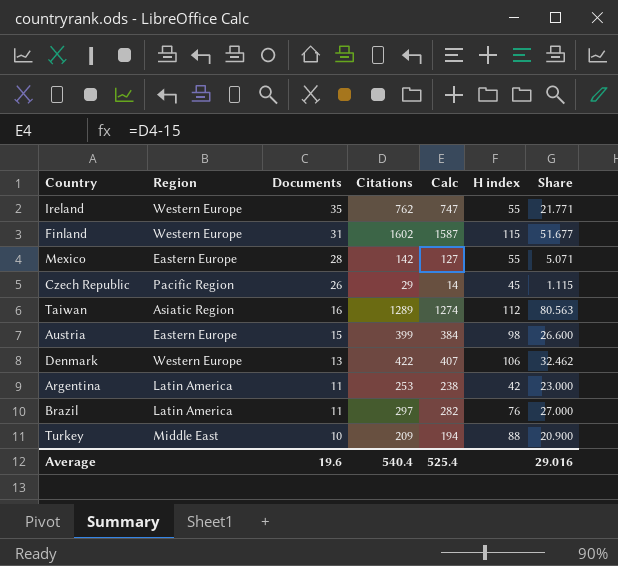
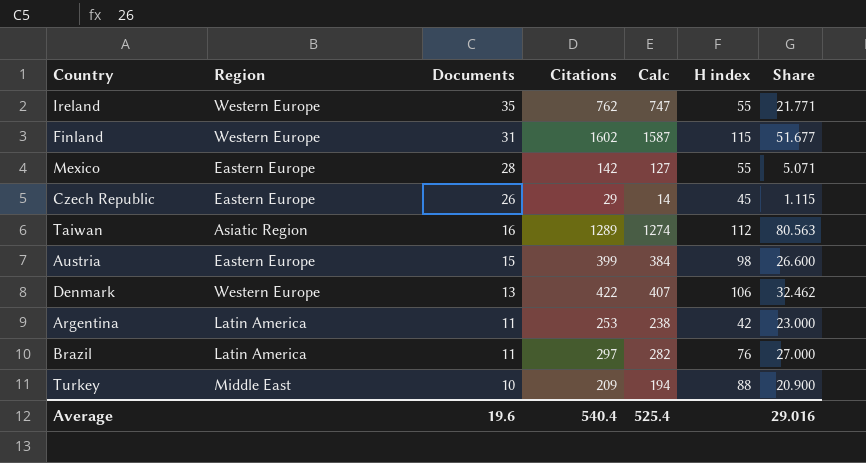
Czech Republic | Region: Pacific Region -> Eastern Europe

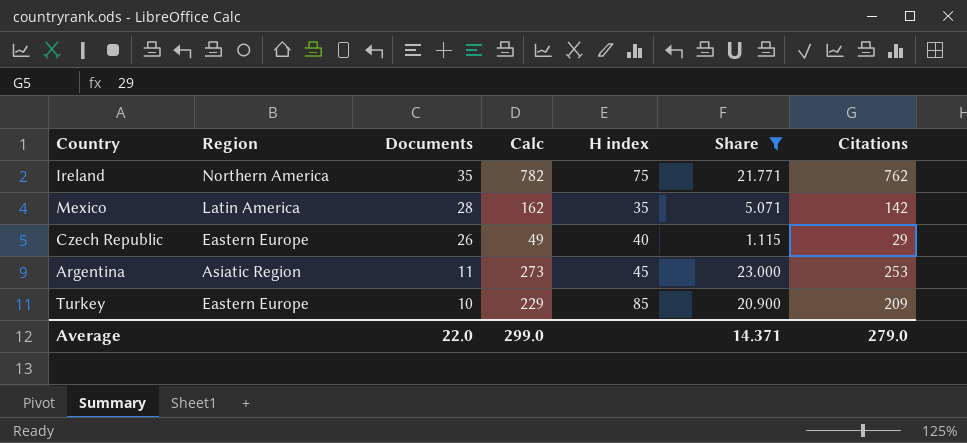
filter: none -> Share <= 23.000
column Calc | formula: [Citations] - 15 -> [Citations] + 20
column Citations | position: 4 -> 7
Ireland | Region: Western Europe -> Northern America
Ireland | H index: 55 -> 75
Mexico | Region: Eastern Europe -> Latin America
Mexico | H index: 55 -> 35
Czech Republic | H index: 45 -> 40
Argentina | Region: Latin America -> Asiatic Region
Argentina | H index: 42 -> 45
Turkey | Region: Middle East -> Eastern Europe
Turkey | H index: 88 -> 85
Average | Documents: 19.6 -> 22.0
Average | Calc: 525.4 -> 299.0
Average | Share: 29.016 -> 14.371
Average | Citations: 540.4 -> 279.0

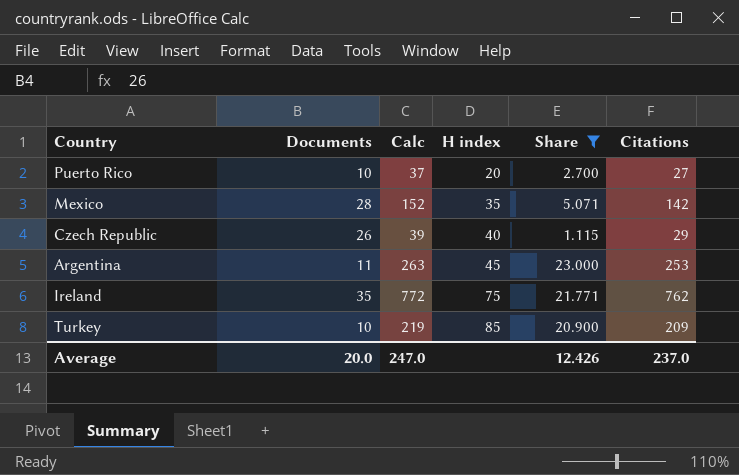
row order: Documents descending -> H index ascending
column Region | position: 2 -> none
column Calc | formula: [Citations] + 20 -> [Citations] + 10
row Puerto Rico: none -> 10 | 37 | 20 | 2.700 | 27
Average | Documents: 22.0 -> 20.0
Average | Calc: 299.0 -> 247.0
Average | Share: 14.371 -> 12.426
Average | Citations: 279.0 -> 237.0

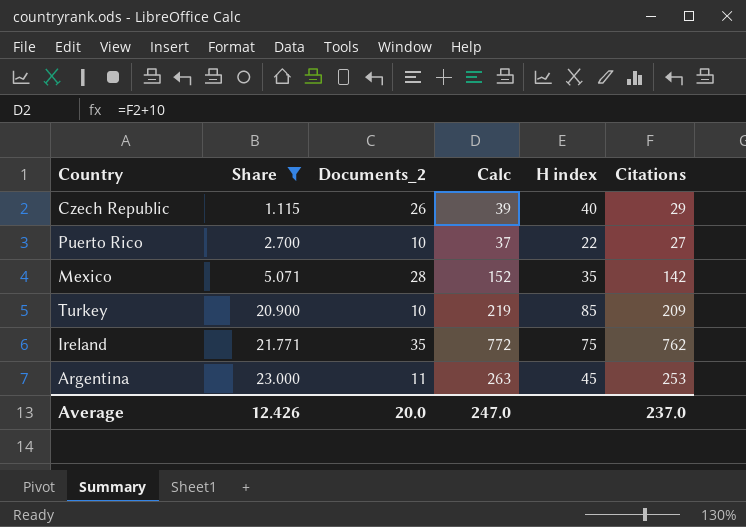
row order: H index ascending -> Share ascending
column Share | position: 5 -> 2
column name: Documents -> Documents_2
Puerto Rico | H index: 20 -> 22

